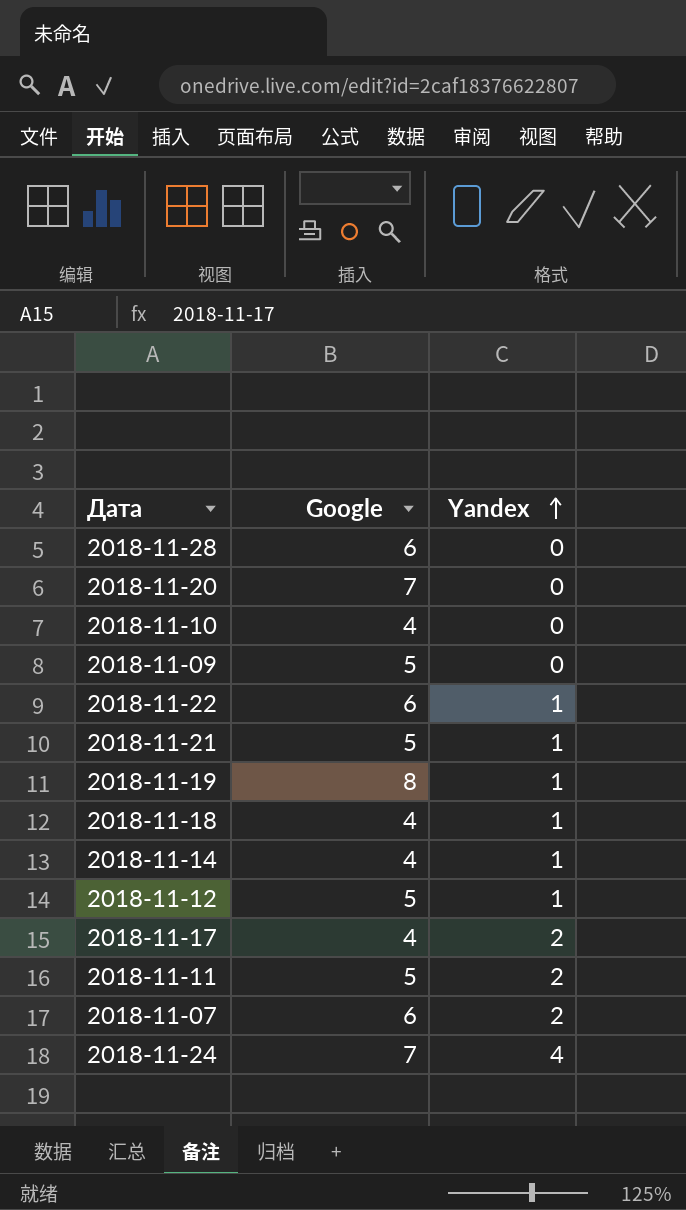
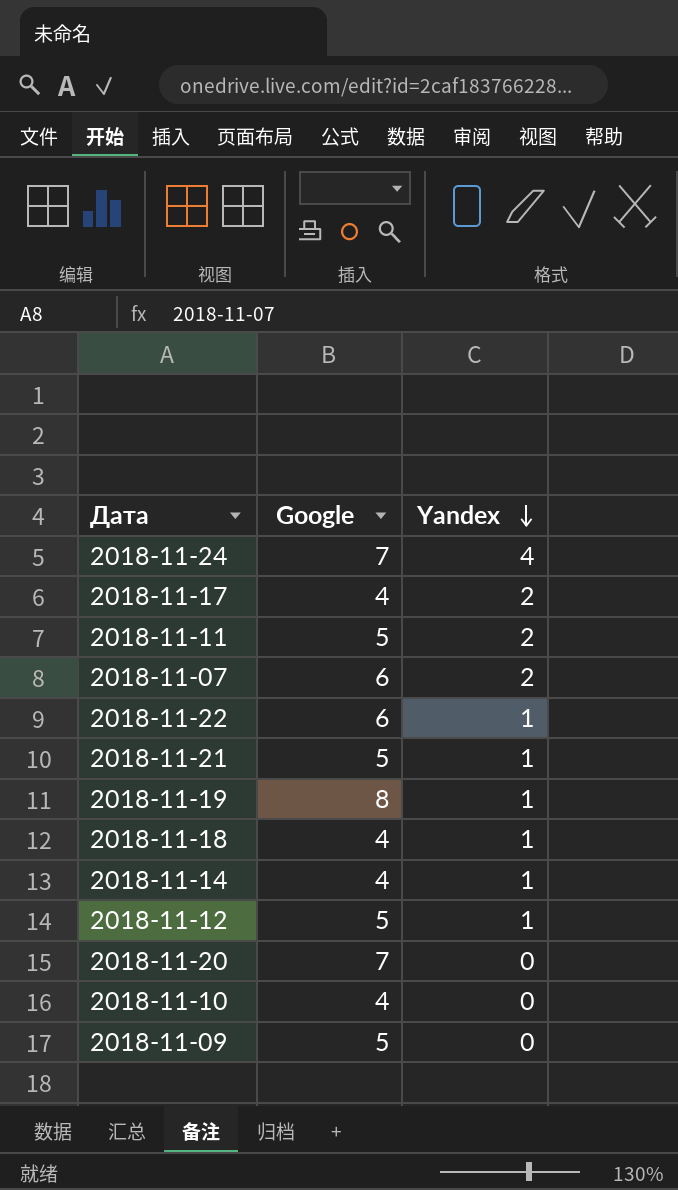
row order: Yandex ascending -> Yandex descending
row 2018-11-28: 6 | 0 -> none

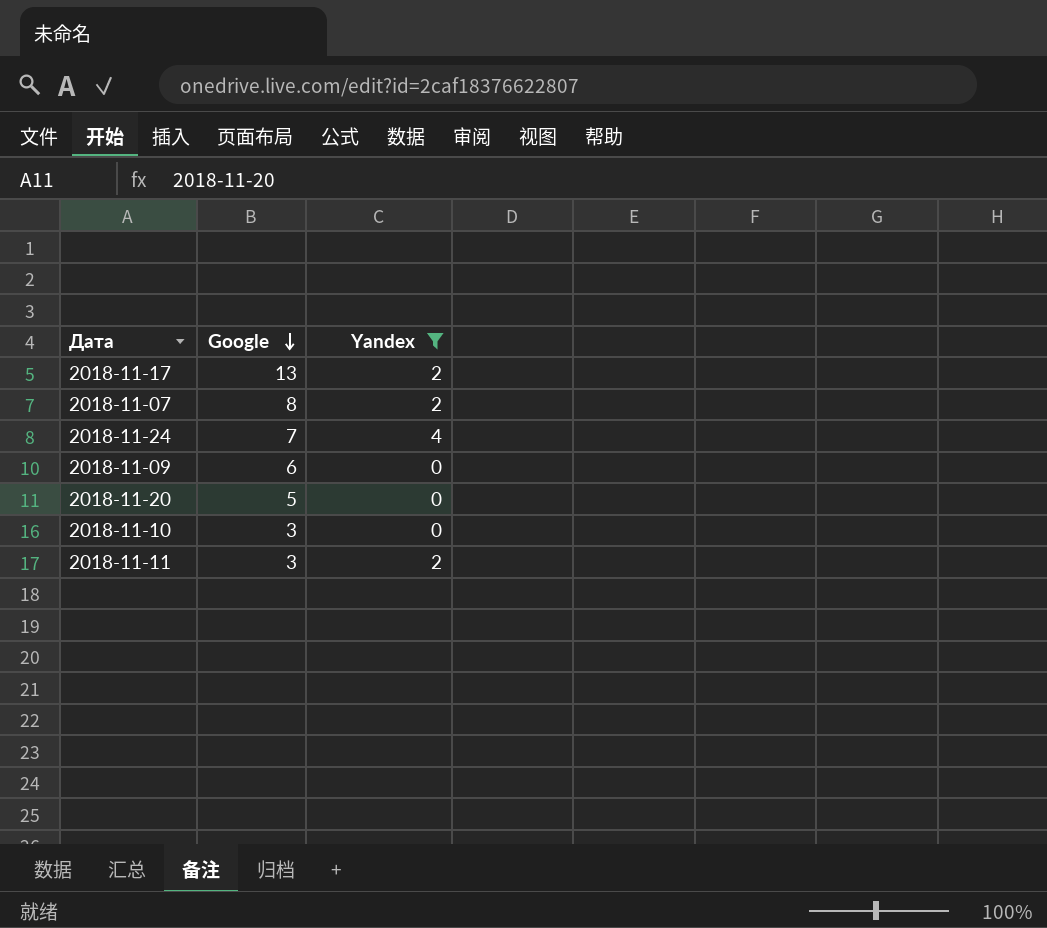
filter: none -> Yandex != 1
row order: Yandex descending -> Google descending
2018-11-17 | Google: 4 -> 13
2018-11-07 | Google: 6 -> 8
2018-11-09 | Google: 5 -> 6
2018-11-20 | Google: 7 -> 5
2018-11-10 | Google: 4 -> 3
2018-11-11 | Google: 5 -> 3

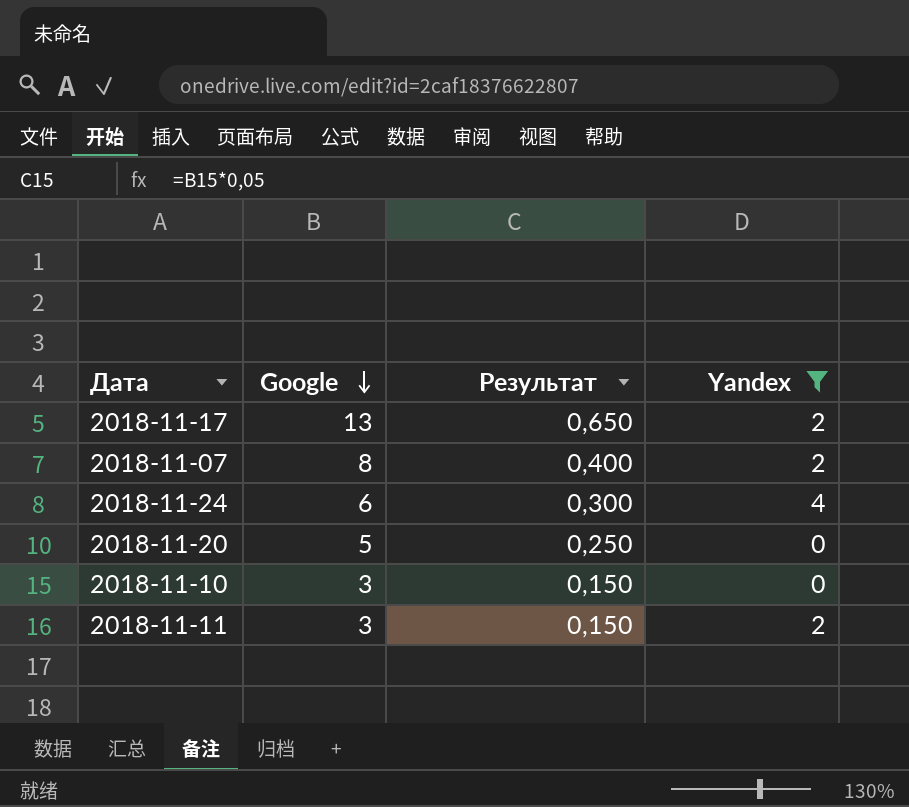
column Результат | formula: none -> [Google] * 0,05
row 2018-11-09: 6 | 0 -> none
2018-11-24 | Google: 7 -> 6

